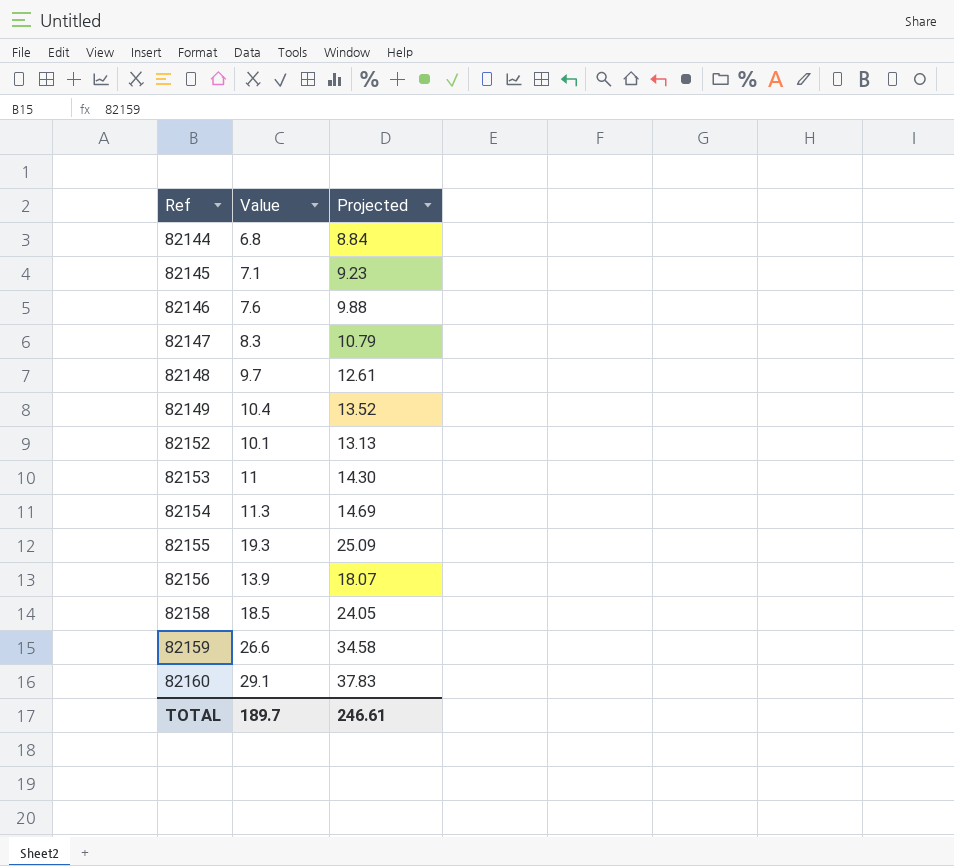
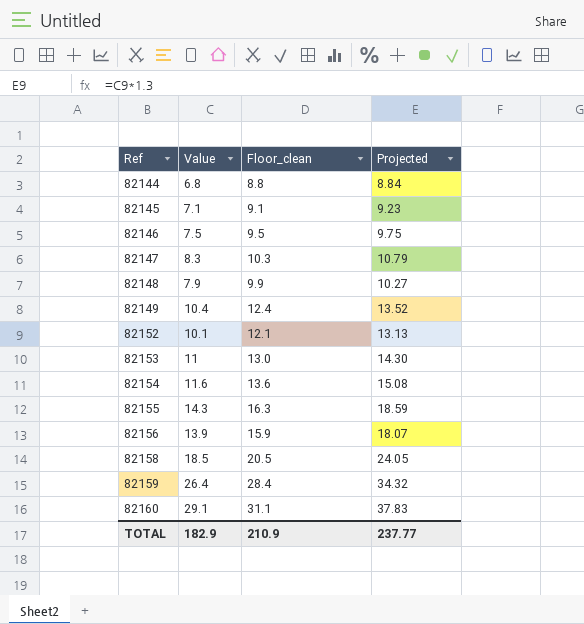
column Floor_clean | formula: none -> [Value] + 2
82146 | Value: 7.6 -> 7.5
82146 | Projected: 9.88 -> 9.75
82148 | Value: 9.7 -> 7.9
82148 | Projected: 12.61 -> 10.27
82154 | Value: 11.3 -> 11.6
82154 | Projected: 14.69 -> 15.08
82155 | Value: 19.3 -> 14.3
82155 | Projected: 25.09 -> 18.59
82159 | Value: 26.6 -> 26.4
82159 | Projected: 34.58 -> 34.32
TOTAL | Value: 189.7 -> 182.9
TOTAL | Projected: 246.61 -> 237.77

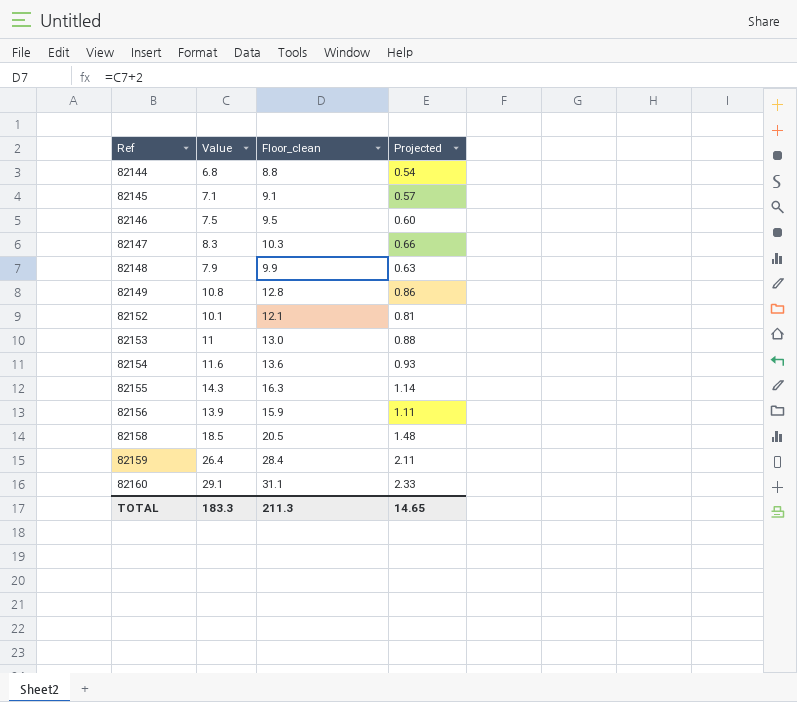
column Projected | formula: [Value] * 1.3 -> [Value] * 0.08
82149 | Value: 10.4 -> 10.8
82149 | Floor_clean: 12.4 -> 12.8
TOTAL | Value: 182.9 -> 183.3
TOTAL | Floor_clean: 210.9 -> 211.3
TOTAL | Projected: 237.77 -> 14.65

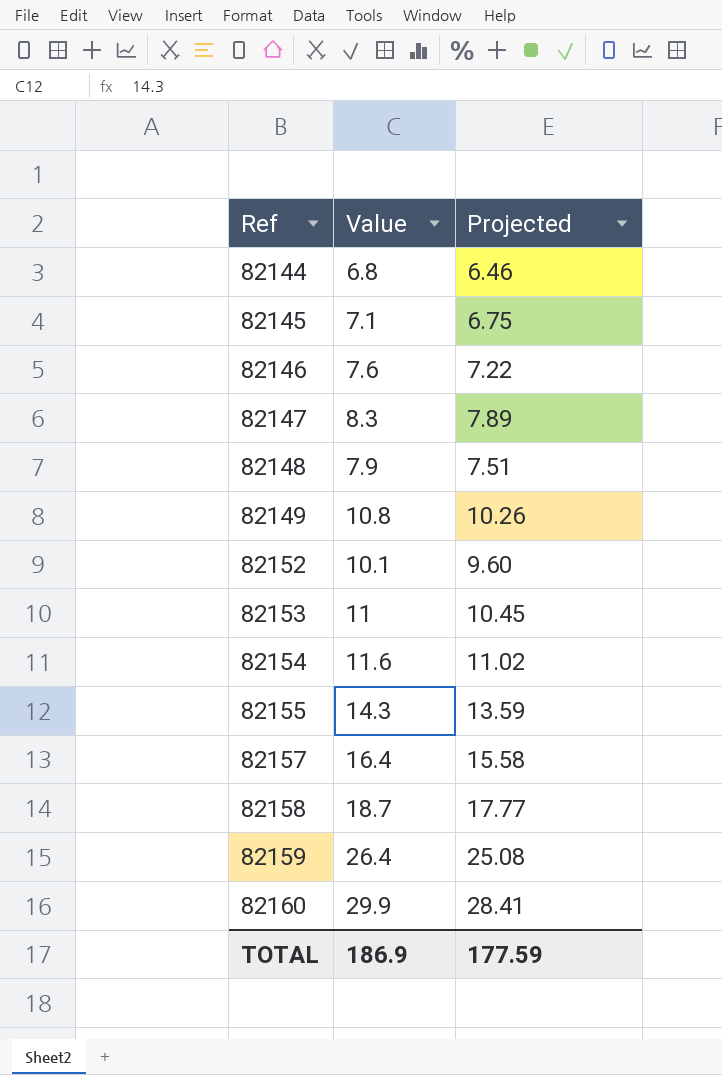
column Floor_clean | formula: [Value] + 2 -> none
column Projected | formula: [Value] * 0.08 -> [Value] * 0.95
row 82156: 13.9 | 15.9 | 1.11 -> none
82146 | Value: 7.5 -> 7.6
row 82157: none -> 16.4 | 15.58
82158 | Value: 18.5 -> 18.7
82160 | Value: 29.1 -> 29.9
TOTAL | Value: 183.3 -> 186.9
TOTAL | Projected: 14.65 -> 177.59

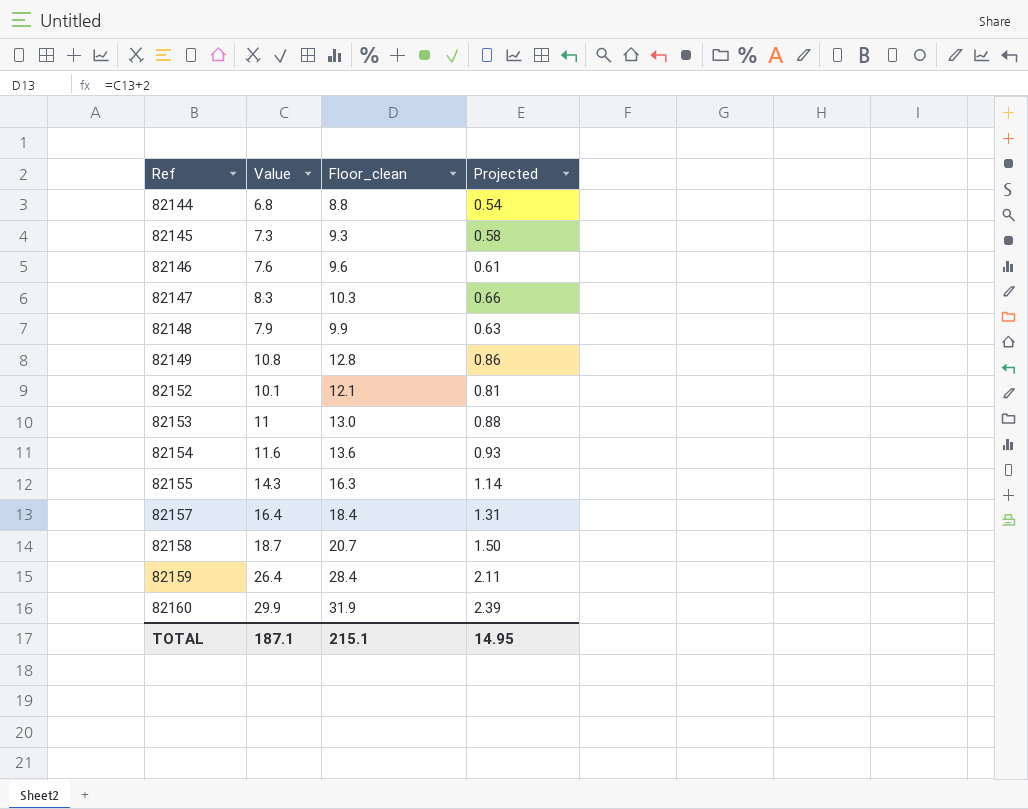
column Floor_clean | formula: none -> [Value] + 2
column Projected | formula: [Value] * 0.95 -> [Value] * 0.08
82145 | Value: 7.1 -> 7.3
TOTAL | Value: 186.9 -> 187.1
TOTAL | Projected: 177.59 -> 14.95

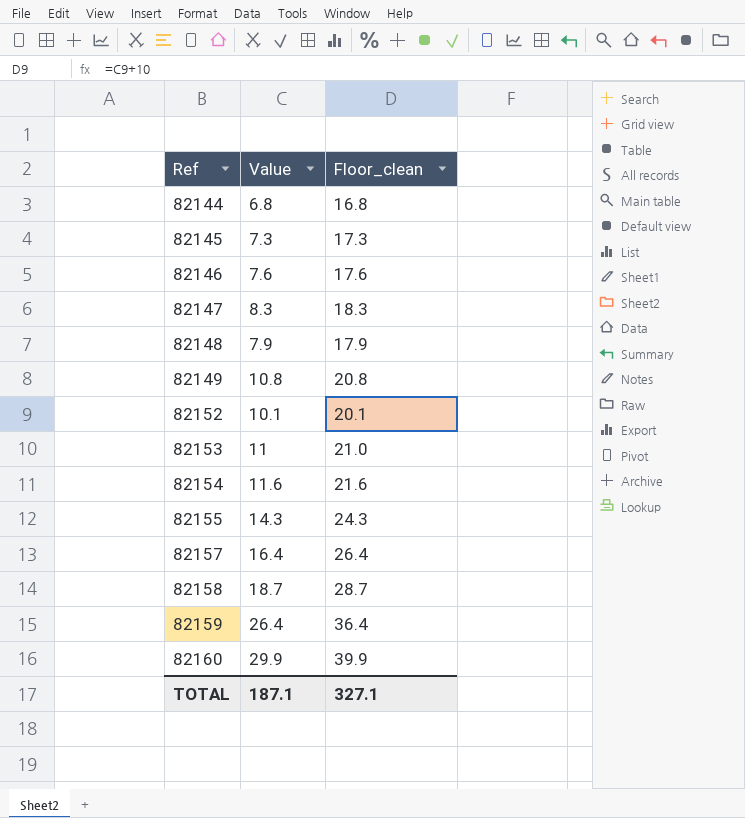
column Projected | formula: [Value] * 0.08 -> none
column Floor_clean | formula: [Value] + 2 -> [Value] + 10
TOTAL | Floor_clean: 215.1 -> 327.1

